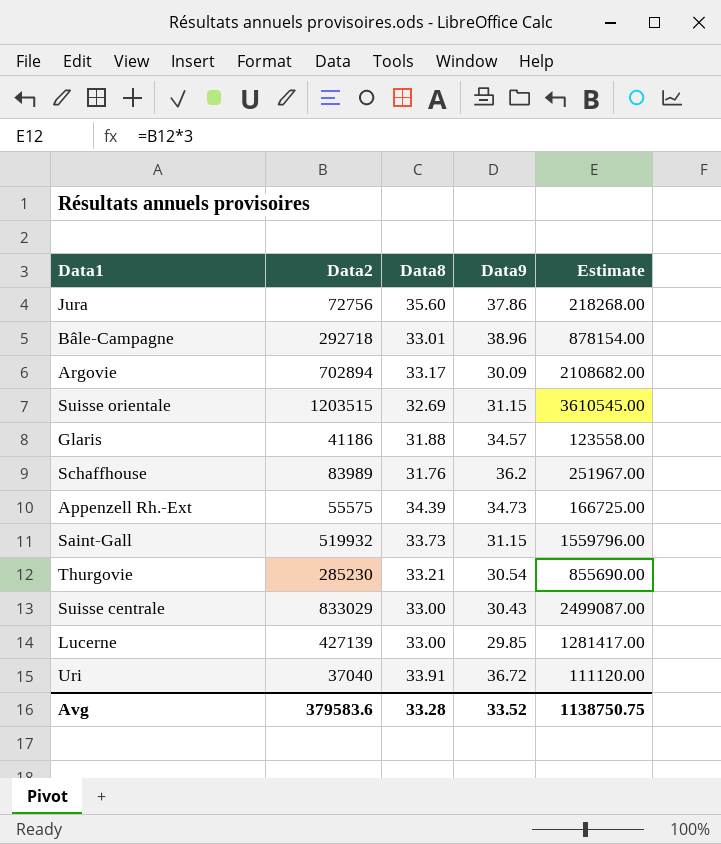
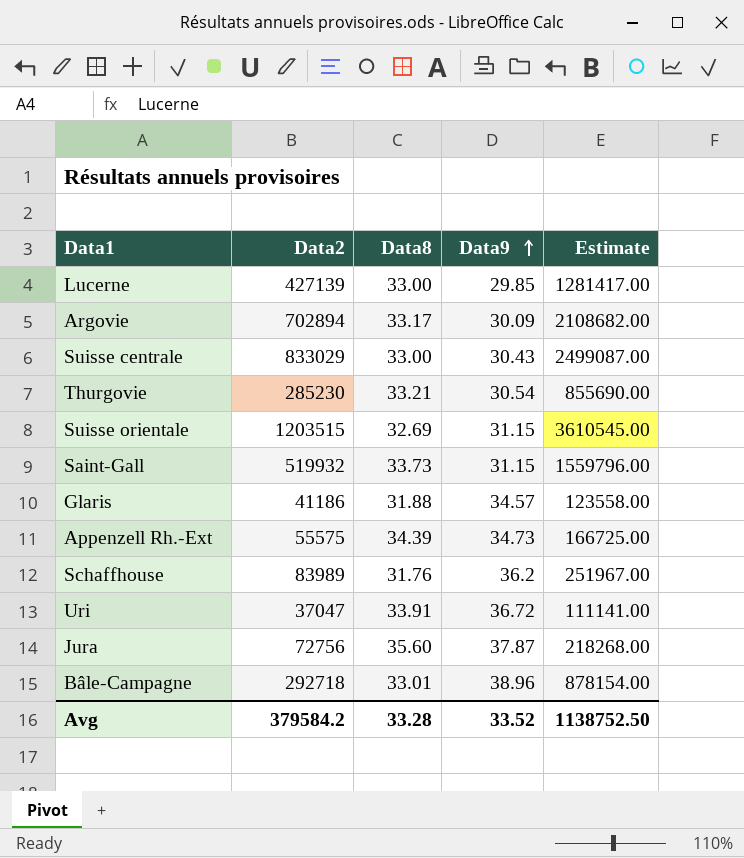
row order: none -> Data9 ascending
Uri | Data2: 37040 -> 37047
Uri | Estimate: 111120.00 -> 111141.00
Jura | Data9: 37.86 -> 37.87
Avg | Data2: 379583.6 -> 379584.2
Avg | Estimate: 1138750.75 -> 1138752.50

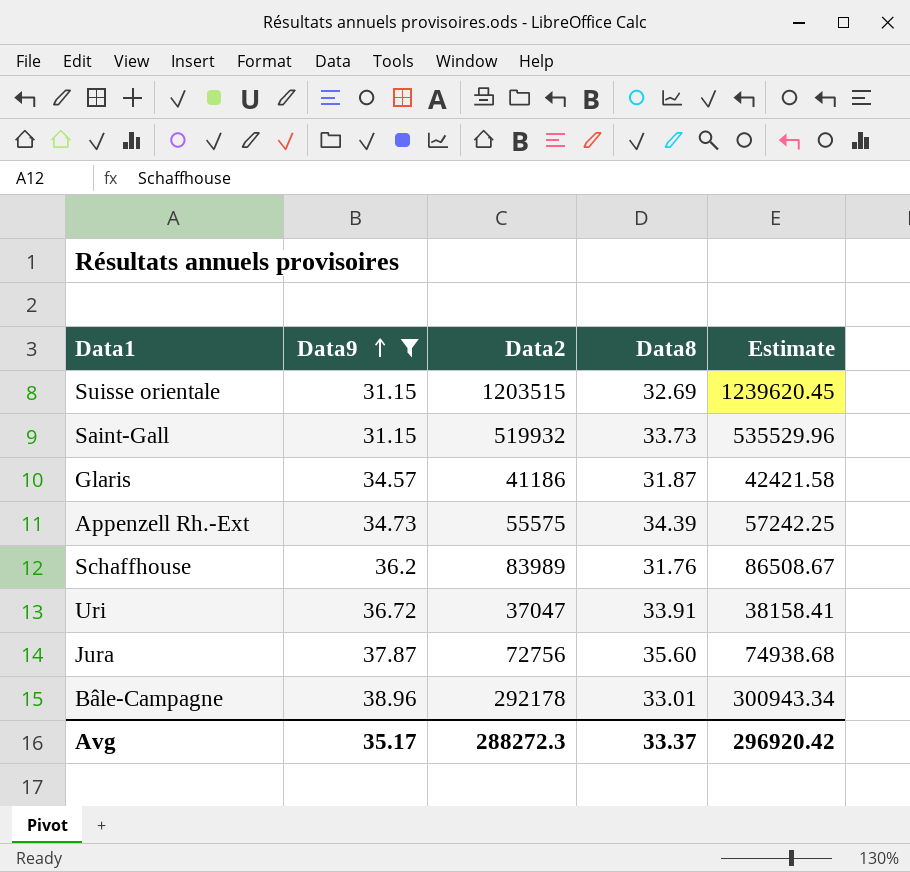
filter: none -> Data9 >= 31.15
column Data9 | position: 4 -> 2
column Estimate | formula: [Data2] * 3 -> [Data2] * 1.03
Glaris | Data8: 31.88 -> 31.87
Bâle-Campagne | Data2: 292718 -> 292178
Avg | Data9: 33.52 -> 35.17
Avg | Data2: 379584.2 -> 288272.3
Avg | Data8: 33.28 -> 33.37
Avg | Estimate: 1138752.50 -> 296920.42

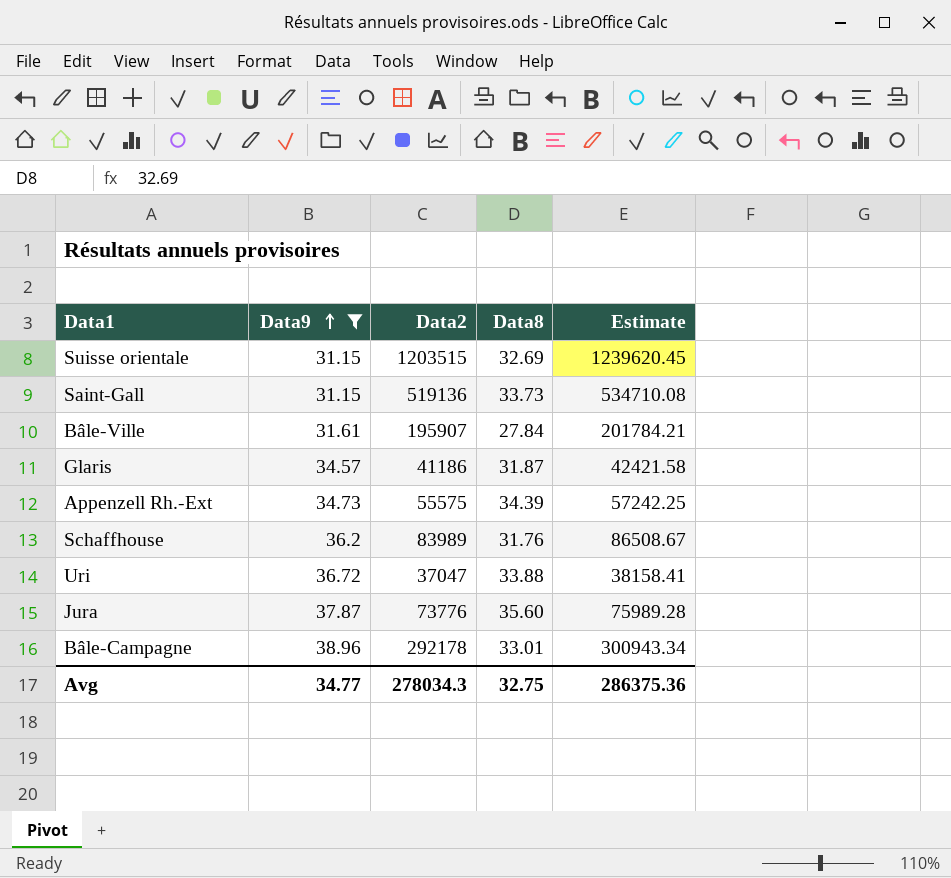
Saint-Gall | Data2: 519932 -> 519136
Saint-Gall | Estimate: 535529.96 -> 534710.08
row Bâle-Ville: none -> 31.61 | 195907 | 27.84 | 201784.21
Uri | Data8: 33.91 -> 33.88
Jura | Data2: 72756 -> 73776
Jura | Estimate: 74938.68 -> 75989.28
Avg | Data9: 35.17 -> 34.77
Avg | Data2: 288272.3 -> 278034.3
Avg | Data8: 33.37 -> 32.75
Avg | Estimate: 296920.42 -> 286375.36

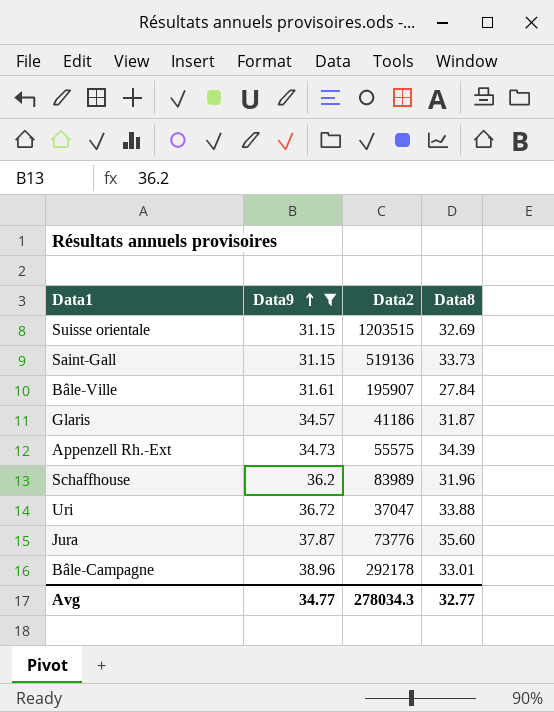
column Estimate | formula: [Data2] * 1.03 -> none
Schaffhouse | Data8: 31.76 -> 31.96
Avg | Data8: 32.75 -> 32.77

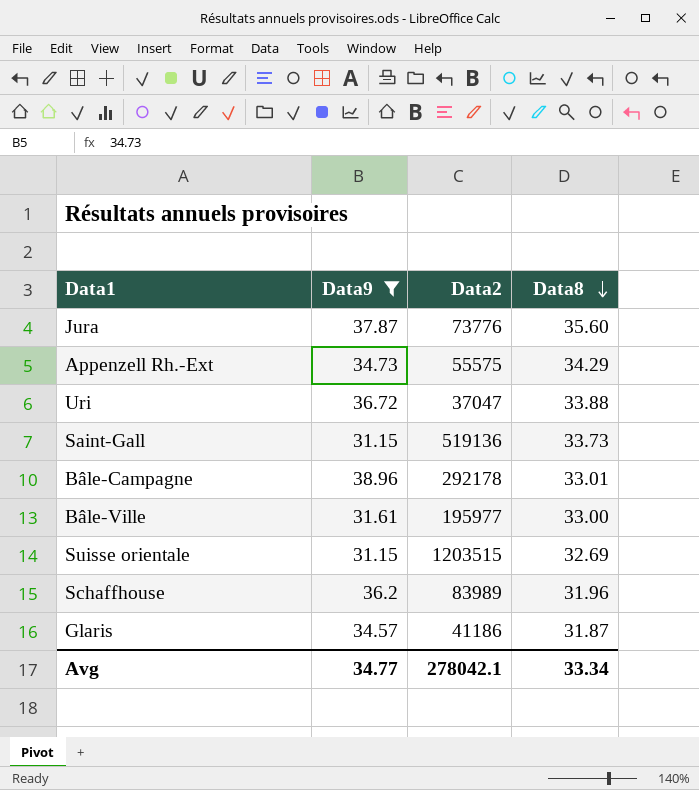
row order: Data9 ascending -> Data8 descending
Appenzell Rh.-Ext | Data8: 34.39 -> 34.29
Bâle-Ville | Data2: 195907 -> 195977
Bâle-Ville | Data8: 27.84 -> 33.00
Avg | Data2: 278034.3 -> 278042.1
Avg | Data8: 32.77 -> 33.34

